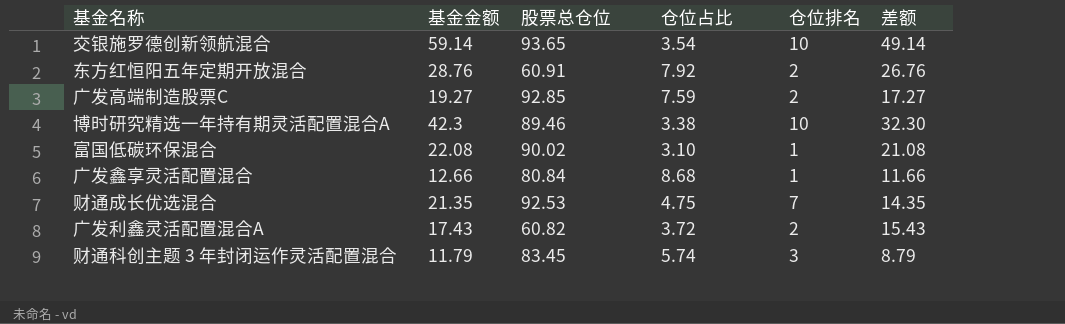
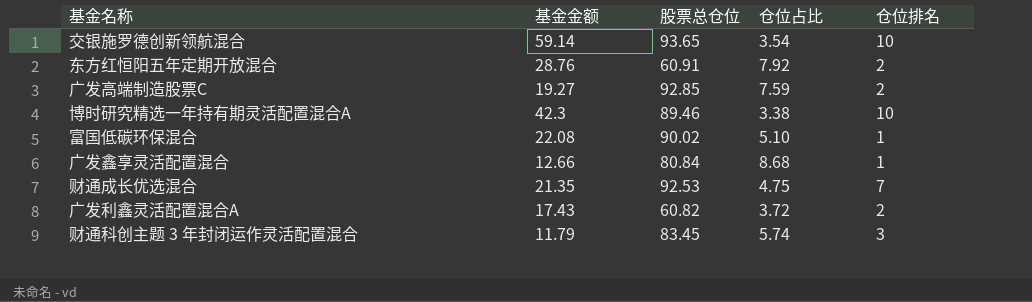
column 差额 | formula: [基金金额] - [仓位排名] -> none
富国低碳环保混合 | 仓位占比: 3.10 -> 5.10

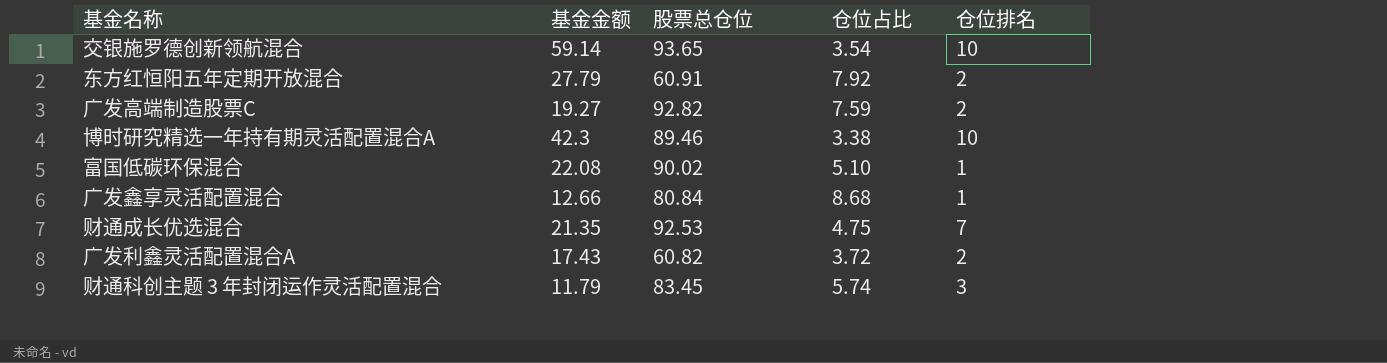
东方红恒阳五年定期开放混合 | 基金金额: 28.76 -> 27.79
广发高端制造股票C | 股票总仓位: 92.85 -> 92.82

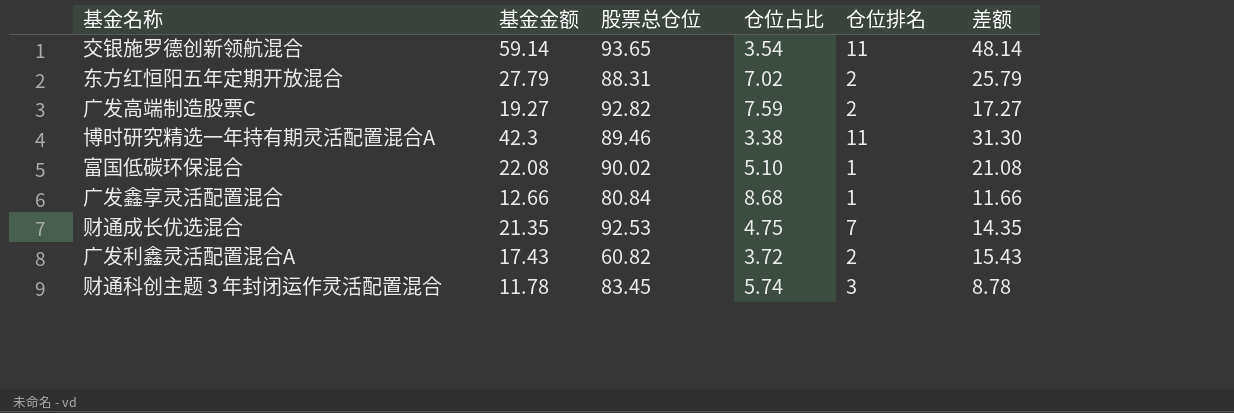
column 差额 | formula: none -> [基金金额] - [仓位排名]
交银施罗德创新领航混合 | 仓位排名: 10 -> 11
东方红恒阳五年定期开放混合 | 股票总仓位: 60.91 -> 88.31
东方红恒阳五年定期开放混合 | 仓位占比: 7.92 -> 7.02
博时研究精选一年持有期灵活配置混合A | 仓位排名: 10 -> 11
财通科创主题 3 年封闭运作灵活配置混合 | 基金金额: 11.79 -> 11.78

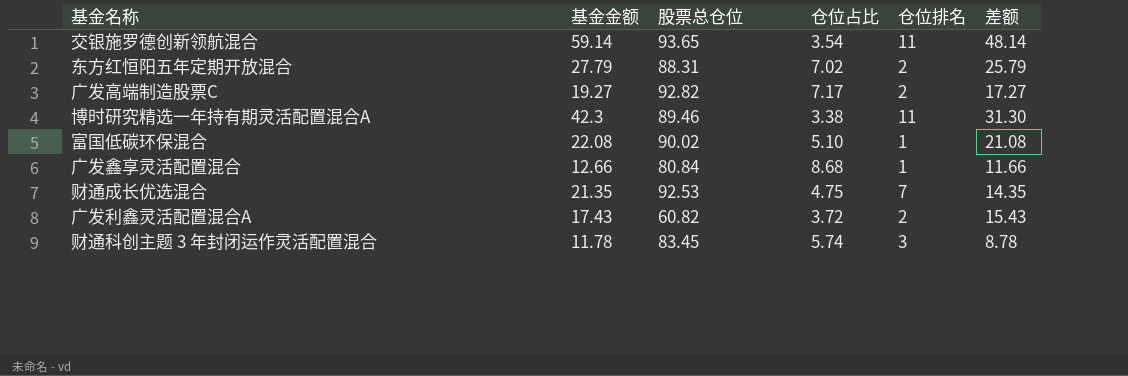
广发高端制造股票C | 仓位占比: 7.59 -> 7.17

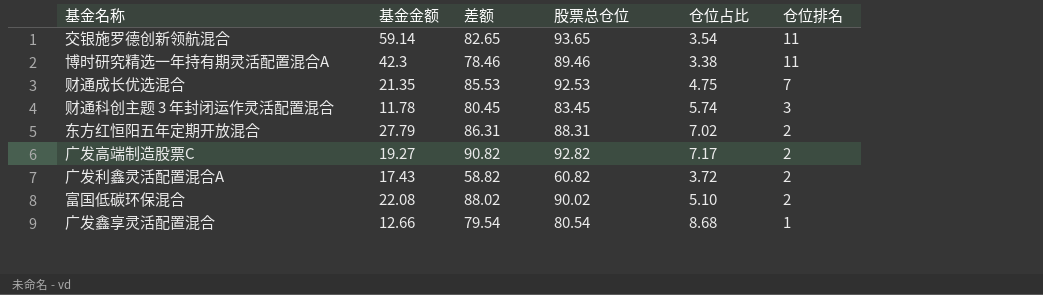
row order: none -> 仓位排名 descending
column 差额 | formula: [基金金额] - [仓位排名] -> [股票总仓位] - [仓位排名]
column 差额 | position: 6 -> 3
富国低碳环保混合 | 仓位排名: 1 -> 2
广发鑫享灵活配置混合 | 股票总仓位: 80.84 -> 80.54

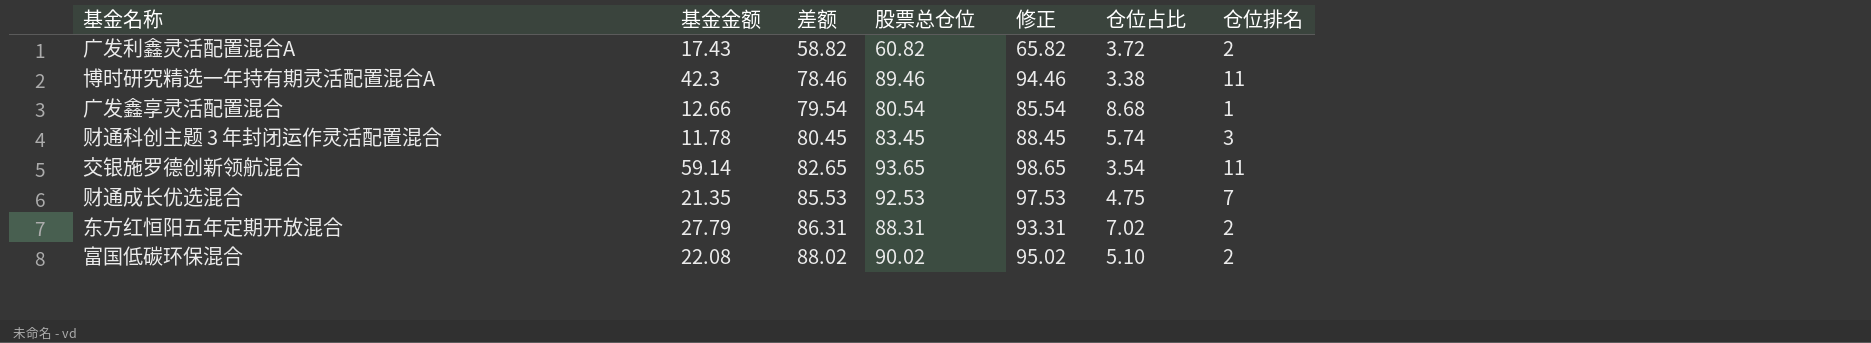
row order: 仓位排名 descending -> 差额 ascending
column 修正 | formula: none -> [股票总仓位] + 5
row 广发高端制造股票C: 19.27 | 90.82 | 92.82 | 7.17 | 2 -> none

